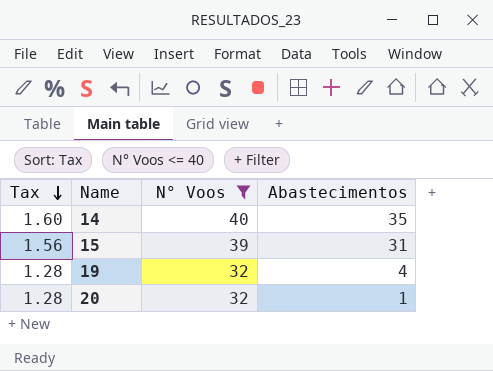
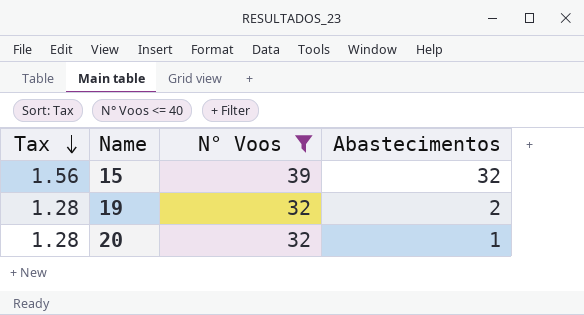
row 14: 1.60 | 40 | 35 -> none
15 | Abastecimentos: 31 -> 32
19 | Abastecimentos: 4 -> 2

